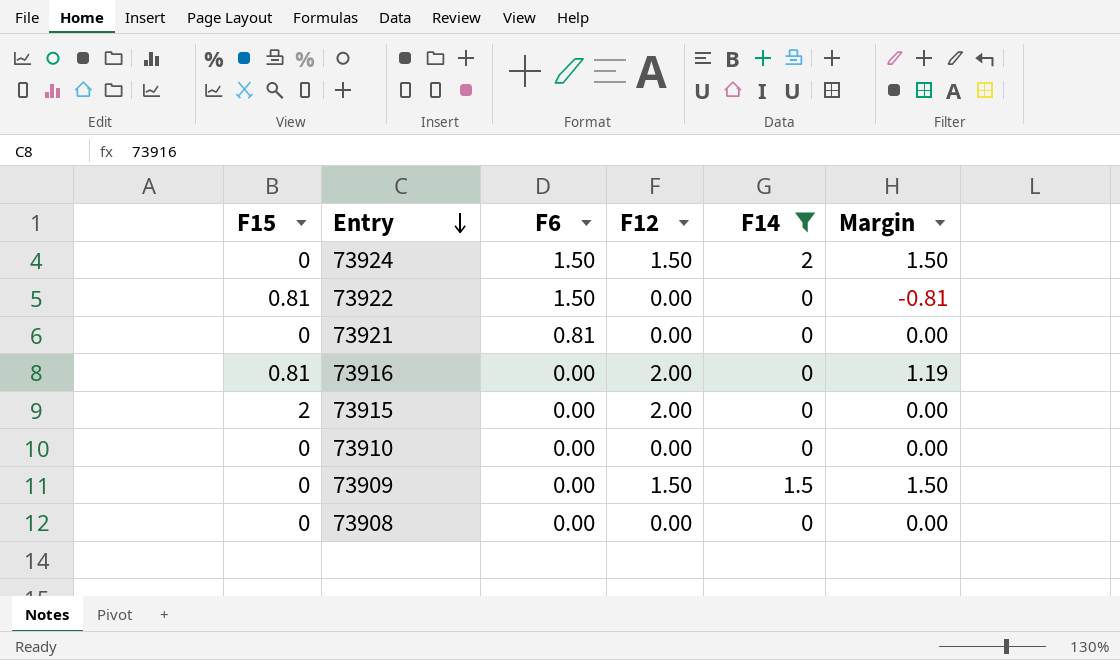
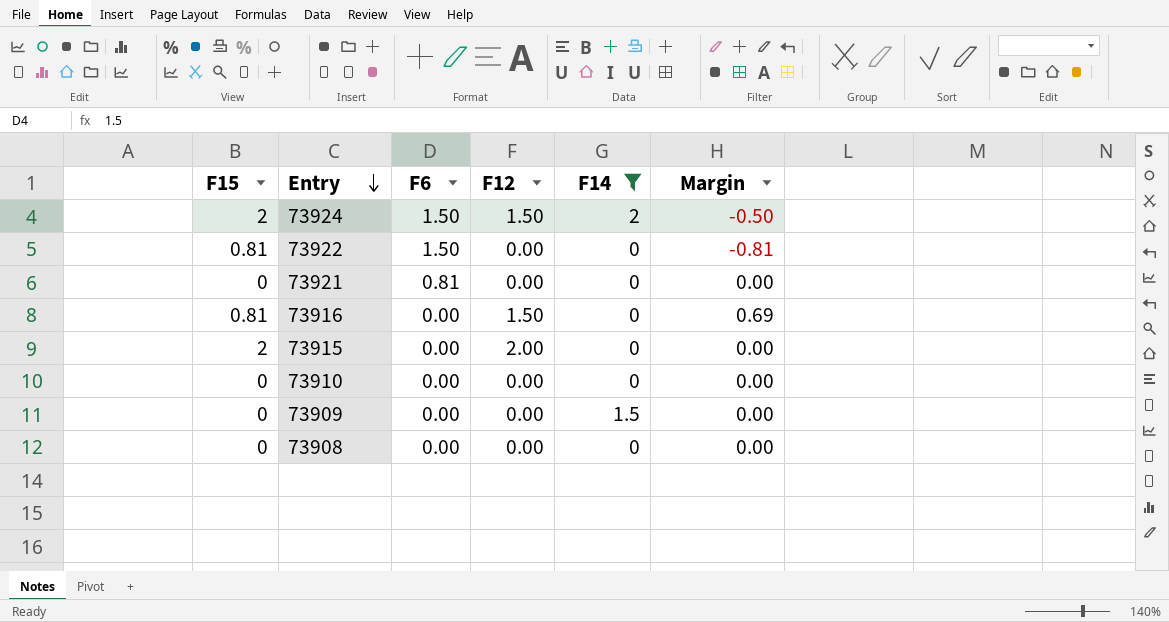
73924 | F15: 0 -> 2
73924 | Margin: 1.50 -> -0.50
73916 | F12: 2.00 -> 1.50
73916 | Margin: 1.19 -> 0.69
73909 | F12: 1.50 -> 0.00
73909 | Margin: 1.50 -> 0.00

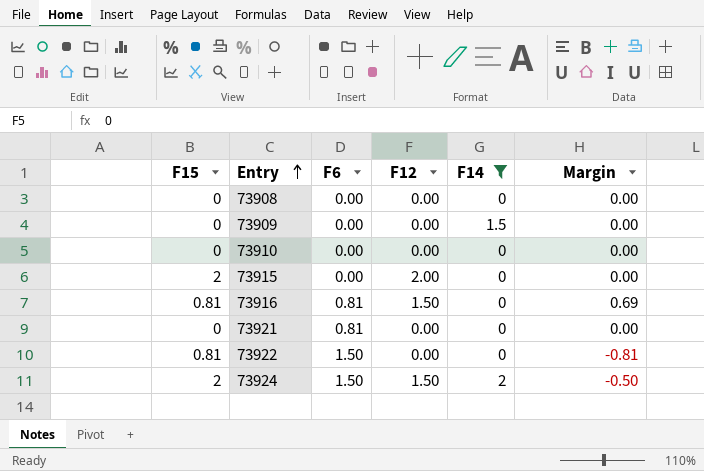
row order: Entry descending -> Entry ascending
73916 | F6: 0.00 -> 0.81

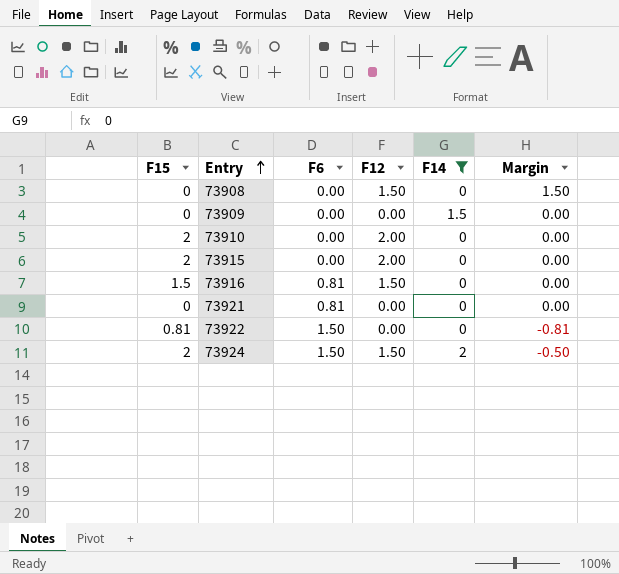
73908 | F12: 0.00 -> 1.50
73908 | Margin: 0.00 -> 1.50
73910 | F15: 0 -> 2
73910 | F12: 0.00 -> 2.00
73916 | F15: 0.81 -> 1.5
73916 | Margin: 0.69 -> 0.00

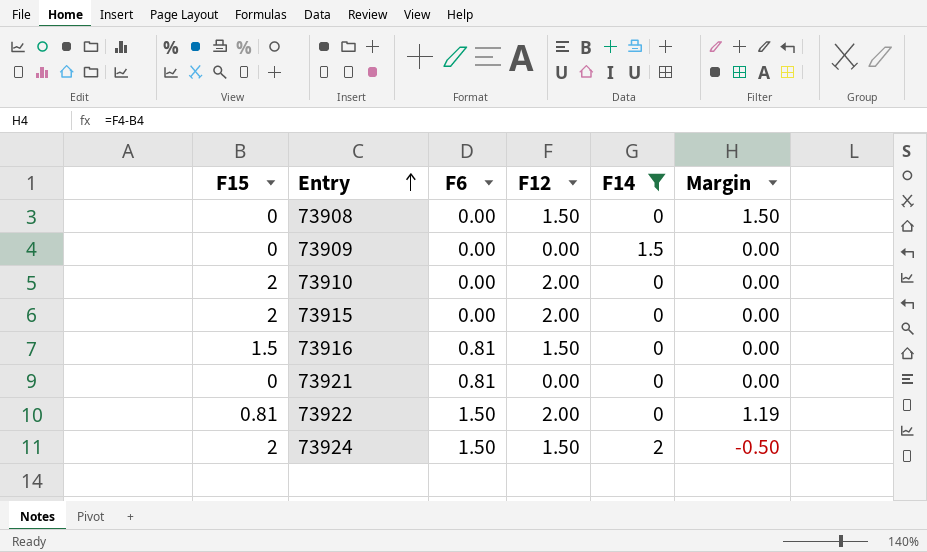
73922 | F12: 0.00 -> 2.00
73922 | Margin: -0.81 -> 1.19

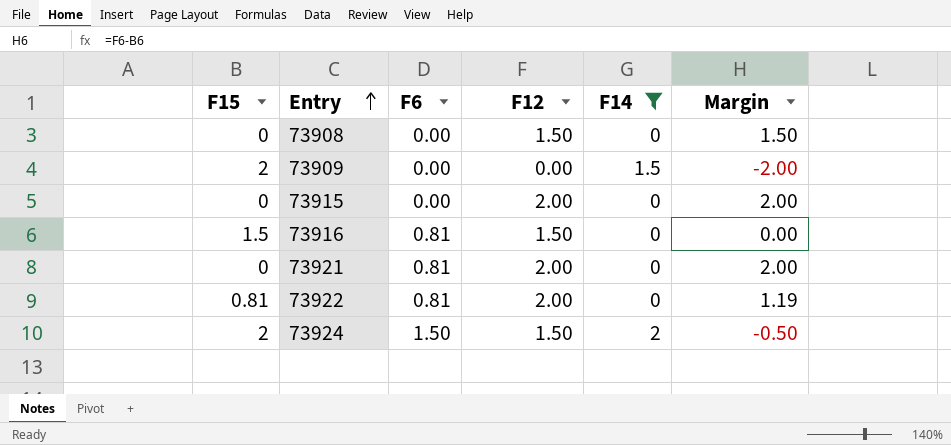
row 73910: 2 | 0.00 | 2.00 | 0 | 0.00 -> none
73909 | F15: 0 -> 2
73909 | Margin: 0.00 -> -2.00
73915 | F15: 2 -> 0
73915 | Margin: 0.00 -> 2.00
73921 | F12: 0.00 -> 2.00
73921 | Margin: 0.00 -> 2.00
73922 | F6: 1.50 -> 0.81

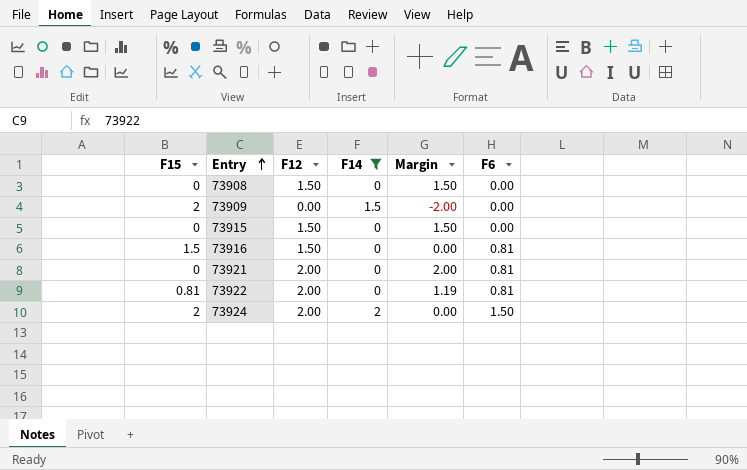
column F6 | position: 3 -> 6
73915 | F12: 2.00 -> 1.50
73915 | Margin: 2.00 -> 1.50
73924 | F12: 1.50 -> 2.00
73924 | Margin: -0.50 -> 0.00

